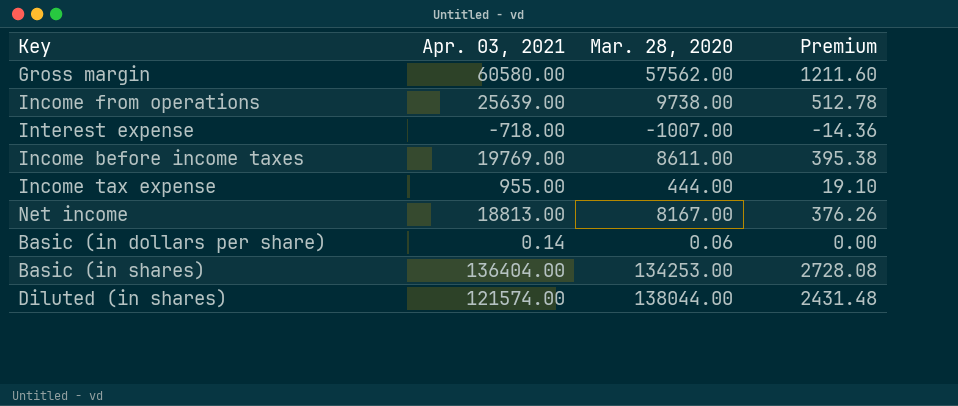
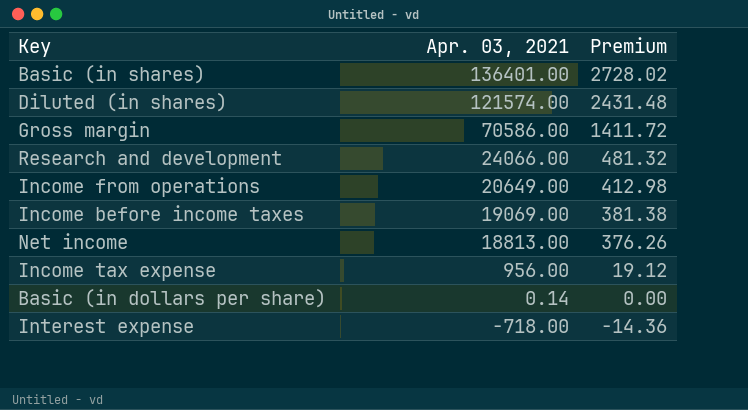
row order: none -> Apr. 03, 2021 descending
column Mar. 28, 2020 | position: 3 -> none
Basic (in shares) | Apr. 03, 2021: 136404.00 -> 136401.00
Basic (in shares) | Premium: 2728.08 -> 2728.02
Gross margin | Apr. 03, 2021: 60580.00 -> 70586.00
Gross margin | Premium: 1211.60 -> 1411.72
row Research and development: none -> 24066.00 | 481.32
Income from operations | Apr. 03, 2021: 25639.00 -> 20649.00
Income from operations | Premium: 512.78 -> 412.98
Income before income taxes | Apr. 03, 2021: 19769.00 -> 19069.00
Income before income taxes | Premium: 395.38 -> 381.38
Income tax expense | Apr. 03, 2021: 955.00 -> 956.00
Income tax expense | Premium: 19.10 -> 19.12

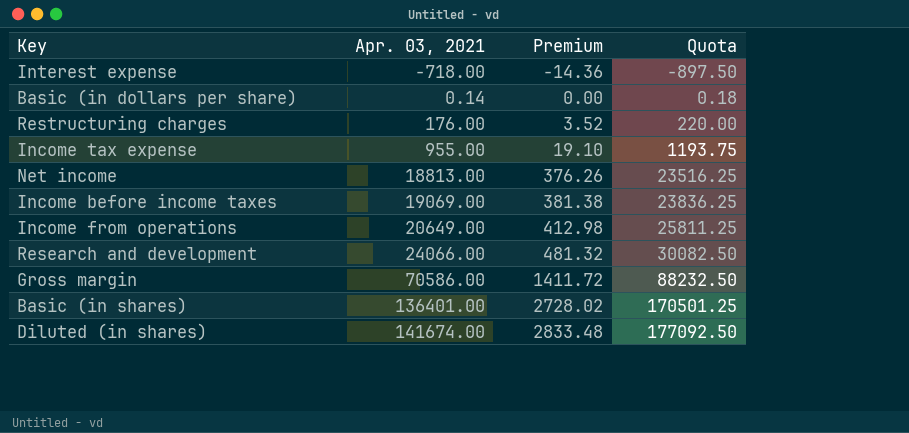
row order: Apr. 03, 2021 descending -> Apr. 03, 2021 ascending
column Quota | formula: none -> [Apr. 03, 2021] * 1.25
row Restructuring charges: none -> 176.00 | 3.52 | 220.00
Income tax expense | Apr. 03, 2021: 956.00 -> 955.00
Income tax expense | Premium: 19.12 -> 19.10
Diluted (in shares) | Apr. 03, 2021: 121574.00 -> 141674.00
Diluted (in shares) | Premium: 2431.48 -> 2833.48

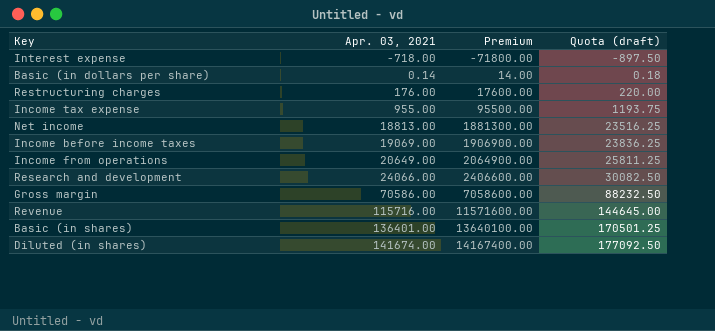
column Premium | formula: [Apr. 03, 2021] * 0.02 -> [Apr. 03, 2021] * 100
column name: Quota -> Quota (draft)
row Revenue: none -> 115716.00 | 11571600.00 | 144645.00

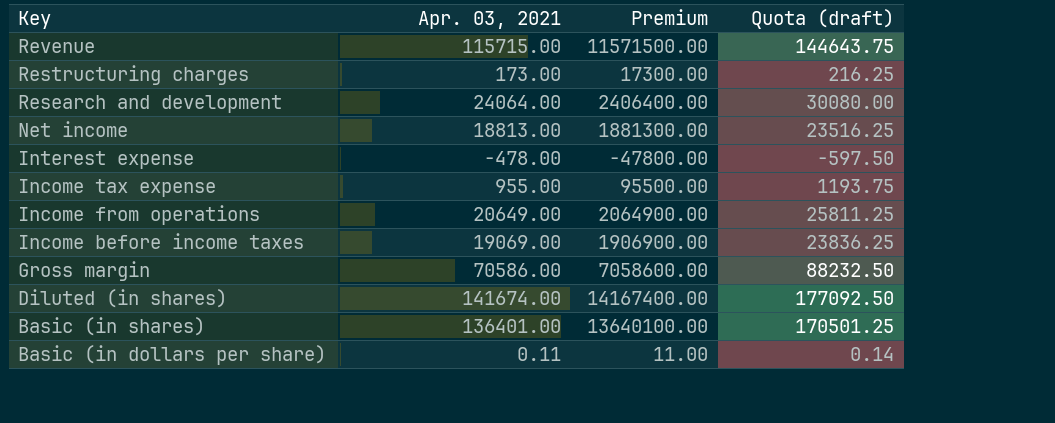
row order: Apr. 03, 2021 ascending -> Key descending
Revenue | Apr. 03, 2021: 115716.00 -> 115715.00
Revenue | Premium: 11571600.00 -> 11571500.00
Revenue | Quota (draft): 144645.00 -> 144643.75
Restructuring charges | Apr. 03, 2021: 176.00 -> 173.00
Restructuring charges | Premium: 17600.00 -> 17300.00
Restructuring charges | Quota (draft): 220.00 -> 216.25
Research and development | Apr. 03, 2021: 24066.00 -> 24064.00
Research and development | Premium: 2406600.00 -> 2406400.00
Research and development | Quota (draft): 30082.50 -> 30080.00
Interest expense | Apr. 03, 2021: -718.00 -> -478.00
Interest expense | Premium: -71800.00 -> -47800.00
Interest expense | Quota (draft): -897.50 -> -597.50
Basic (in dollars per share) | Apr. 03, 2021: 0.14 -> 0.11
Basic (in dollars per share) | Premium: 14.00 -> 11.00
Basic (in dollars per share) | Quota (draft): 0.18 -> 0.14

